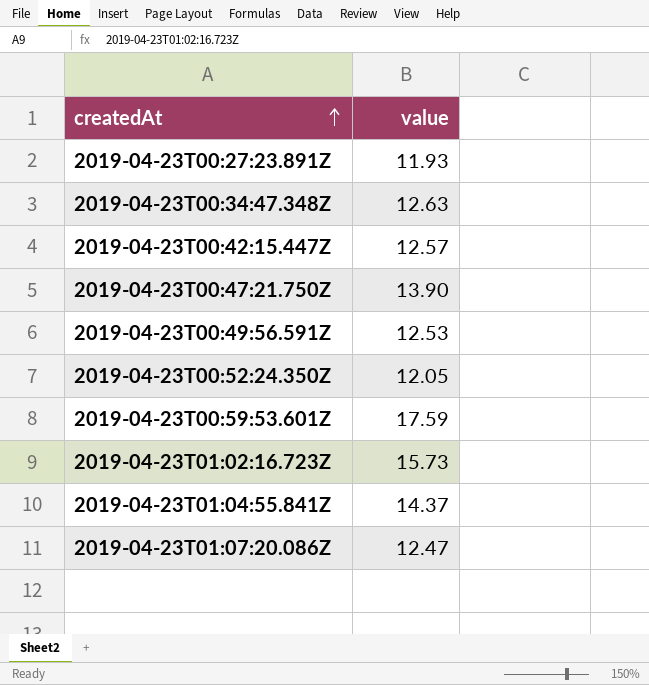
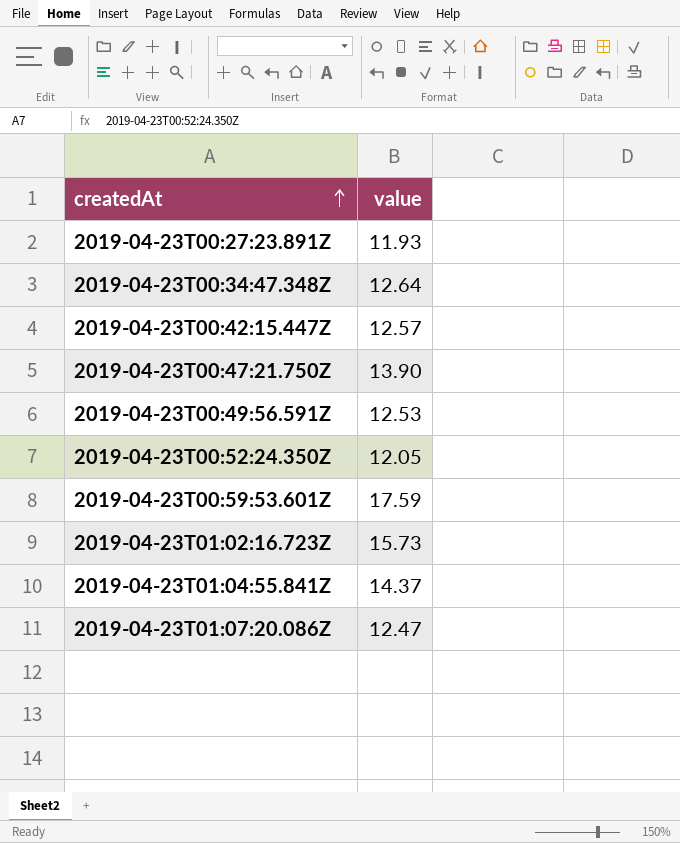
2019-04-23T00:34:47.348Z | value: 12.63 -> 12.64

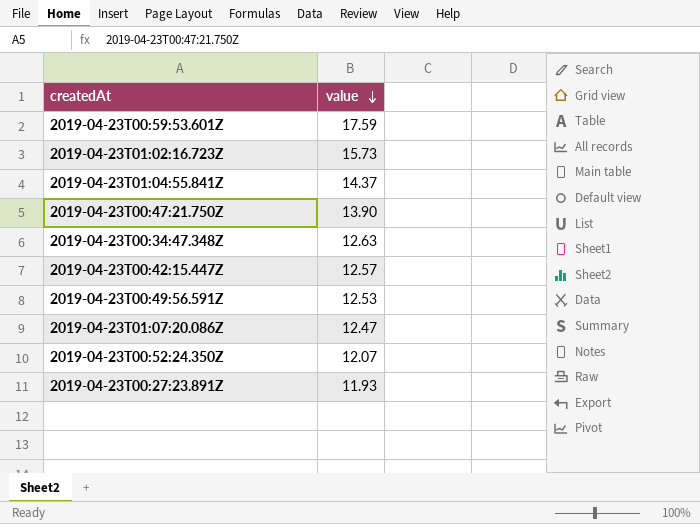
row order: createdAt ascending -> value descending
2019-04-23T00:34:47.348Z | value: 12.64 -> 12.63
2019-04-23T00:52:24.350Z | value: 12.05 -> 12.07

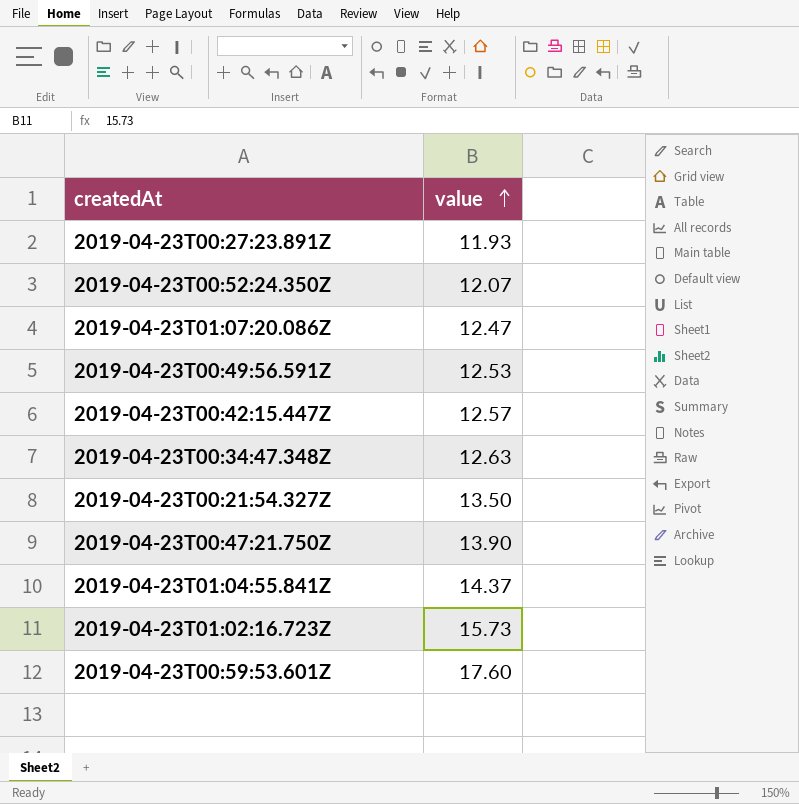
row order: value descending -> value ascending
row 2019-04-23T00:21:54.327Z: none -> 13.50
2019-04-23T00:59:53.601Z | value: 17.59 -> 17.60

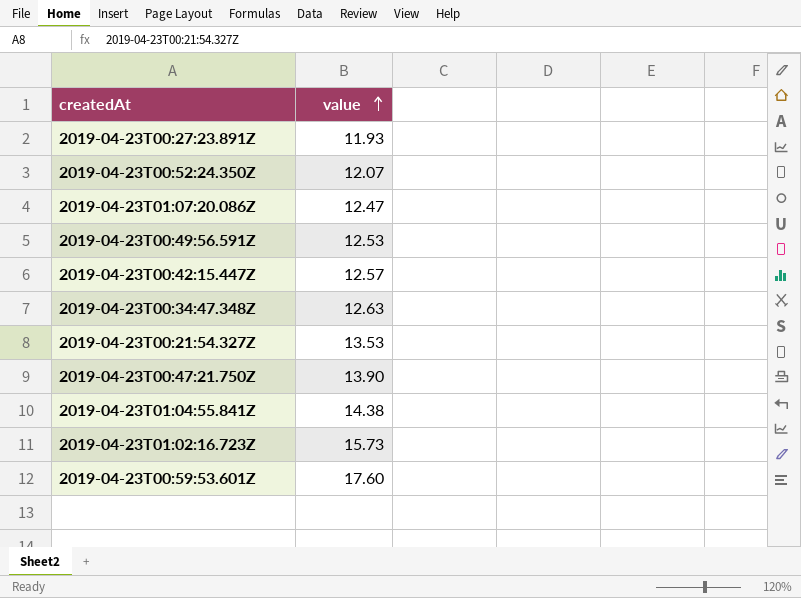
2019-04-23T00:21:54.327Z | value: 13.50 -> 13.53
2019-04-23T01:04:55.841Z | value: 14.37 -> 14.38

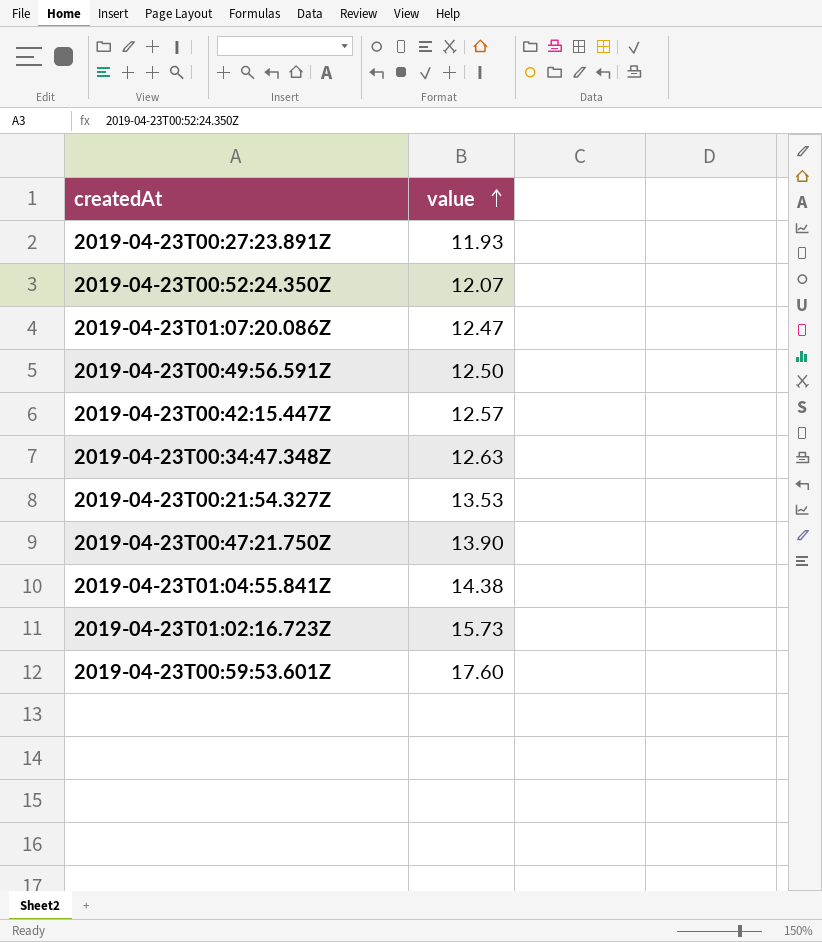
2019-04-23T00:49:56.591Z | value: 12.53 -> 12.50

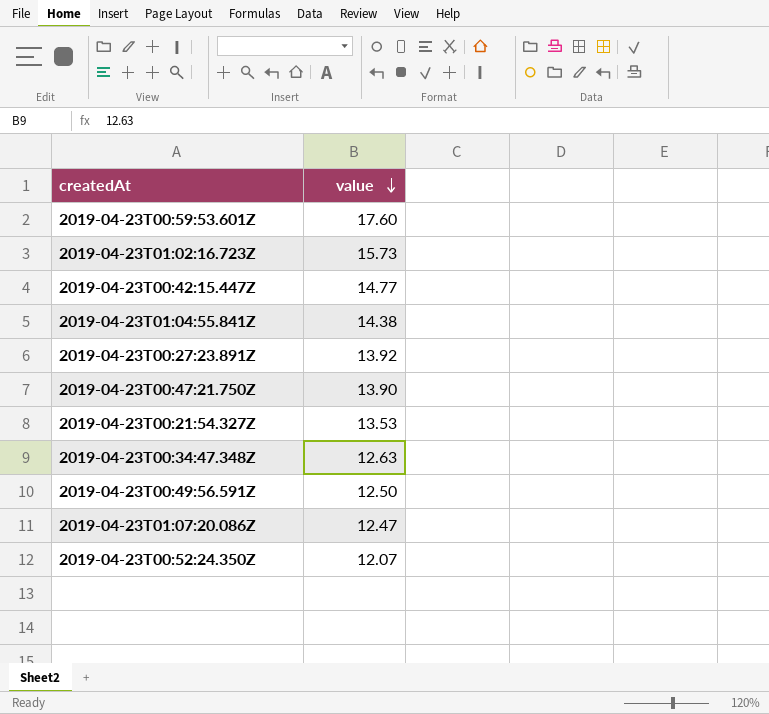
row order: value ascending -> value descending
2019-04-23T00:42:15.447Z | value: 12.57 -> 14.77
2019-04-23T00:27:23.891Z | value: 11.93 -> 13.92

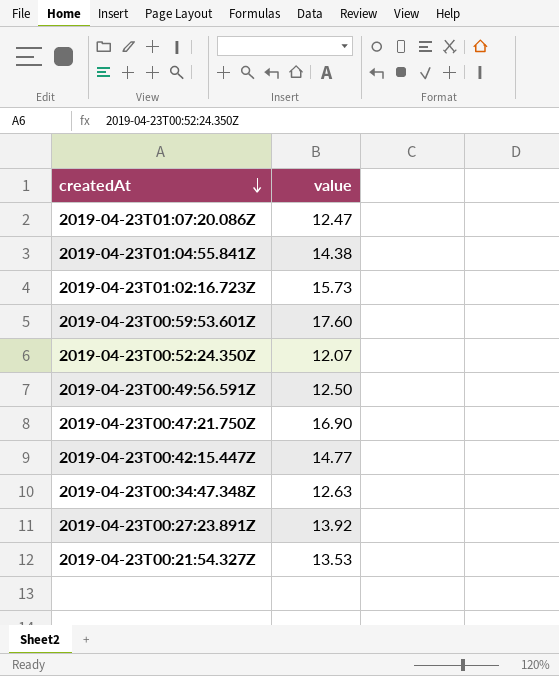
row order: value descending -> createdAt descending
2019-04-23T00:47:21.750Z | value: 13.90 -> 16.90

